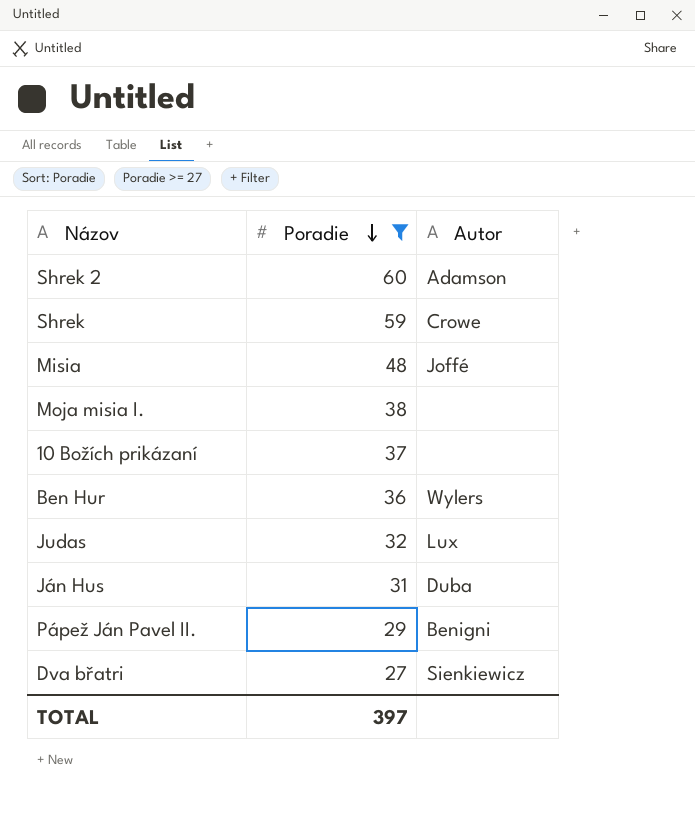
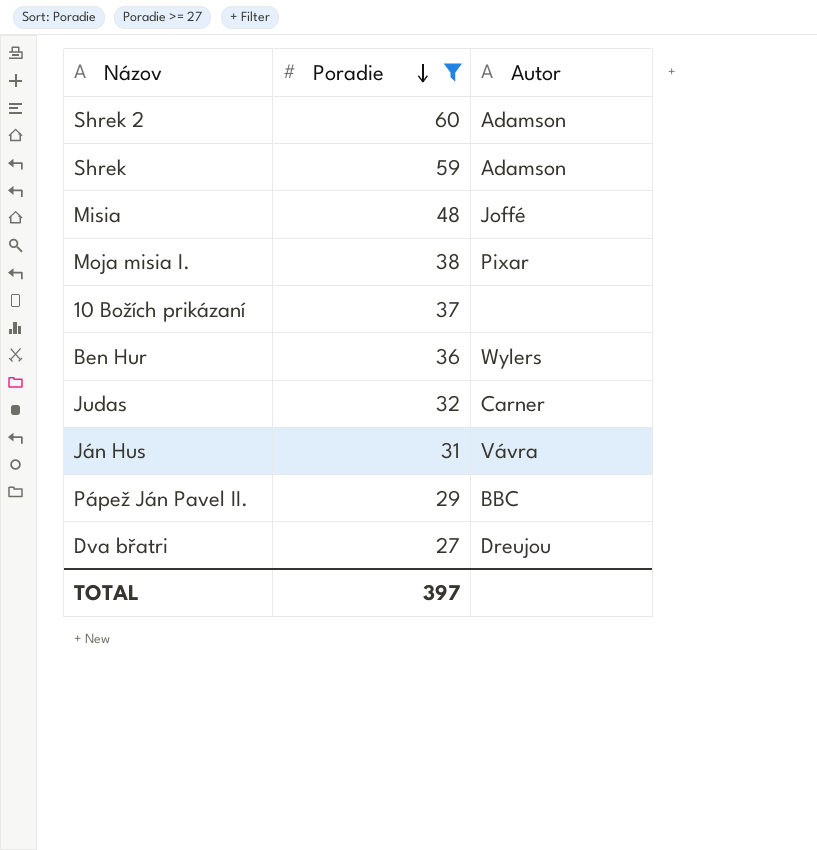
Shrek | Autor: Crowe -> Adamson
Moja misia I. | Autor: none -> Pixar
Judas | Autor: Lux -> Carner
Ján Hus | Autor: Duba -> Vávra
Pápež Ján Pavel II. | Autor: Benigni -> BBC
Dva břatri | Autor: Sienkiewicz -> Dreujou

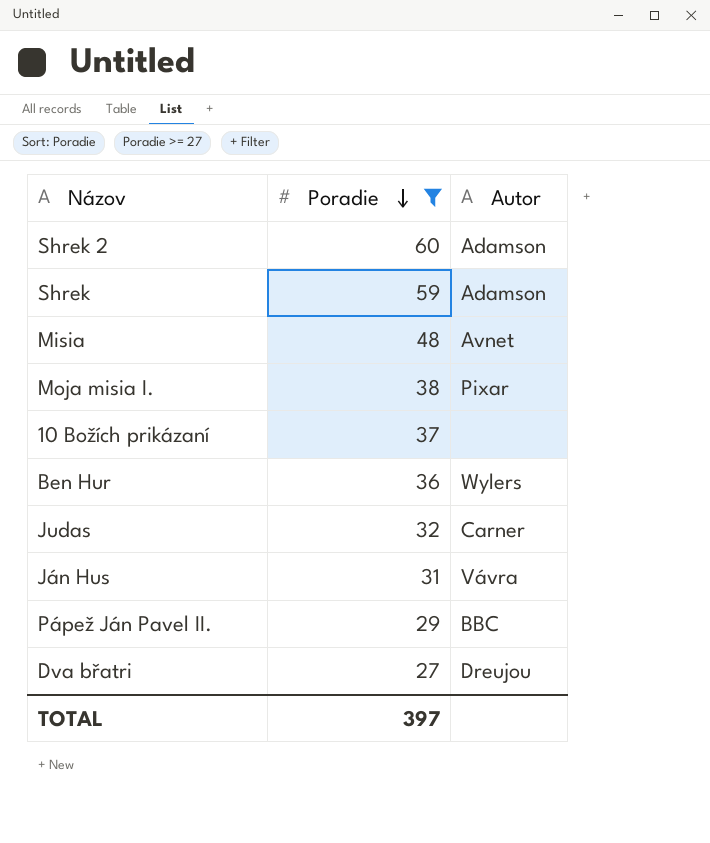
Misia | Autor: Joffé -> Avnet

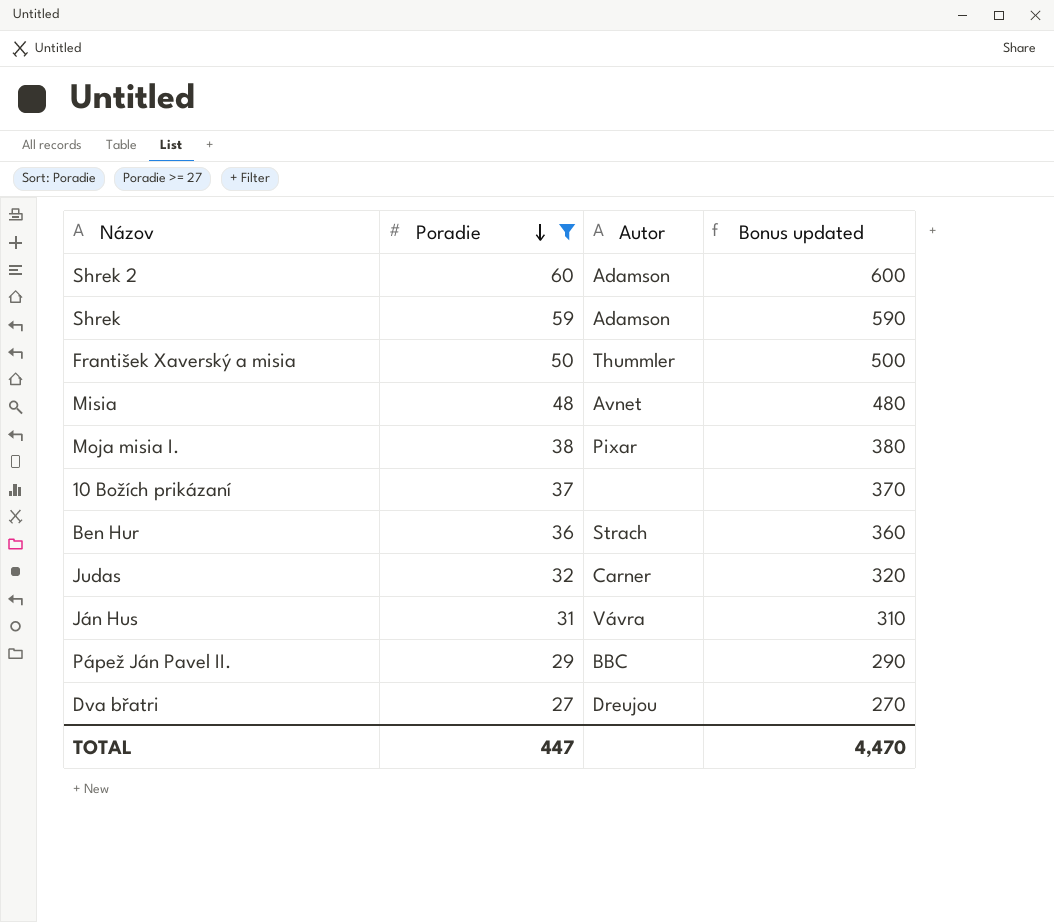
column Bonus updated | formula: none -> [Poradie] * 10
row František Xaverský a misia: none -> 50 | Thummler | 500
Ben Hur | Autor: Wylers -> Strach
TOTAL | Poradie: 397 -> 447

